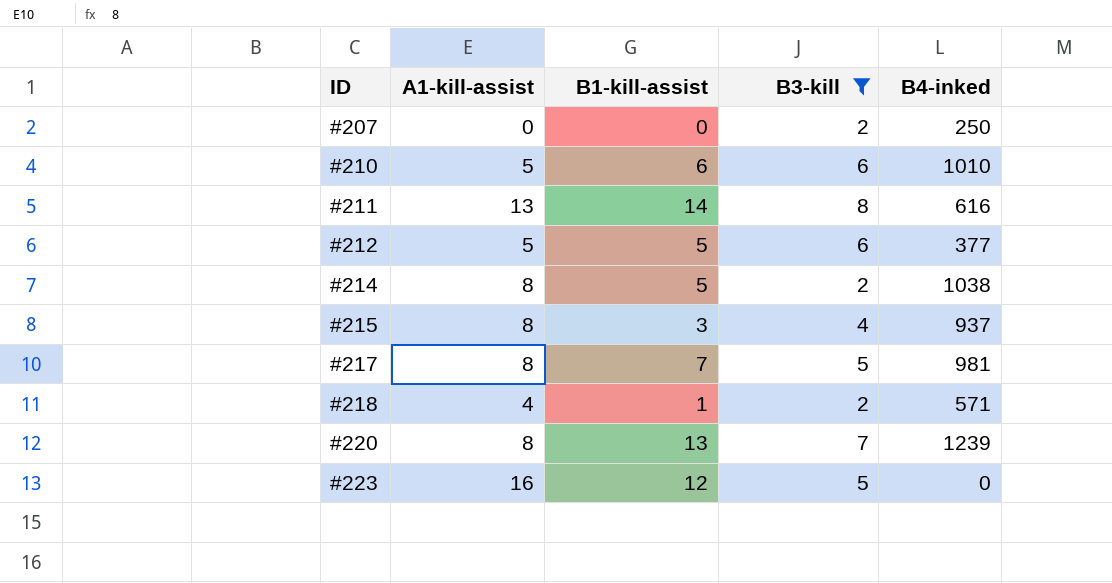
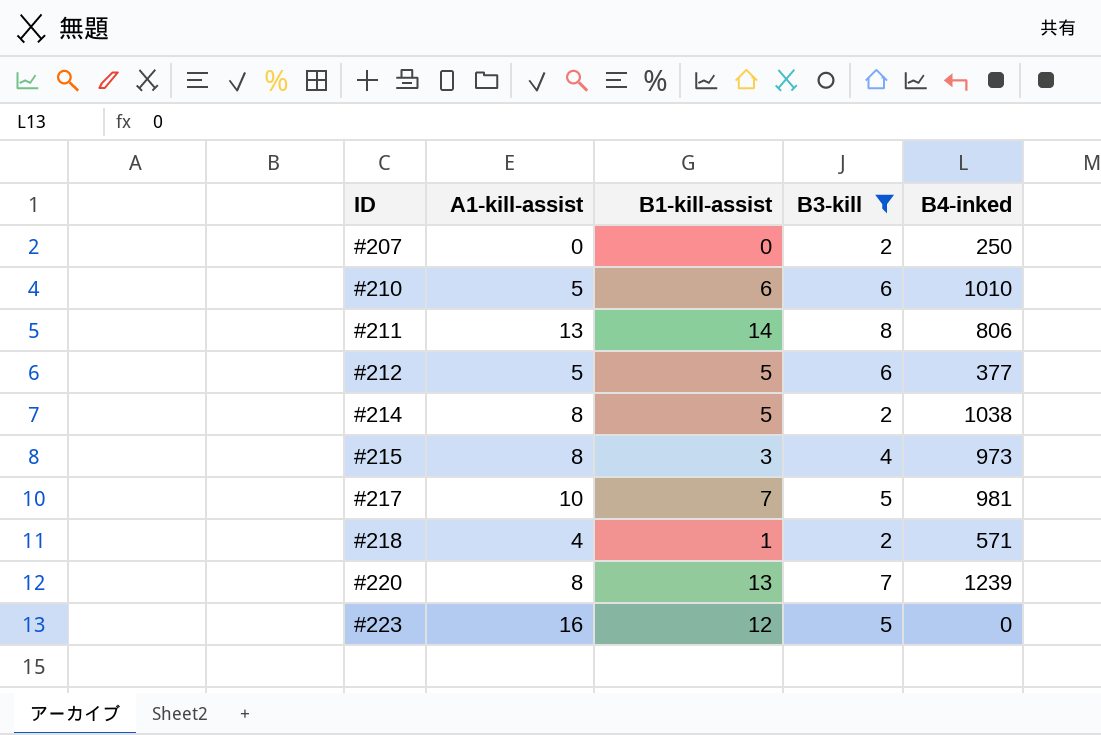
#211 | B4-inked: 616 -> 806
#215 | B4-inked: 937 -> 973
#217 | A1-kill-assist: 8 -> 10

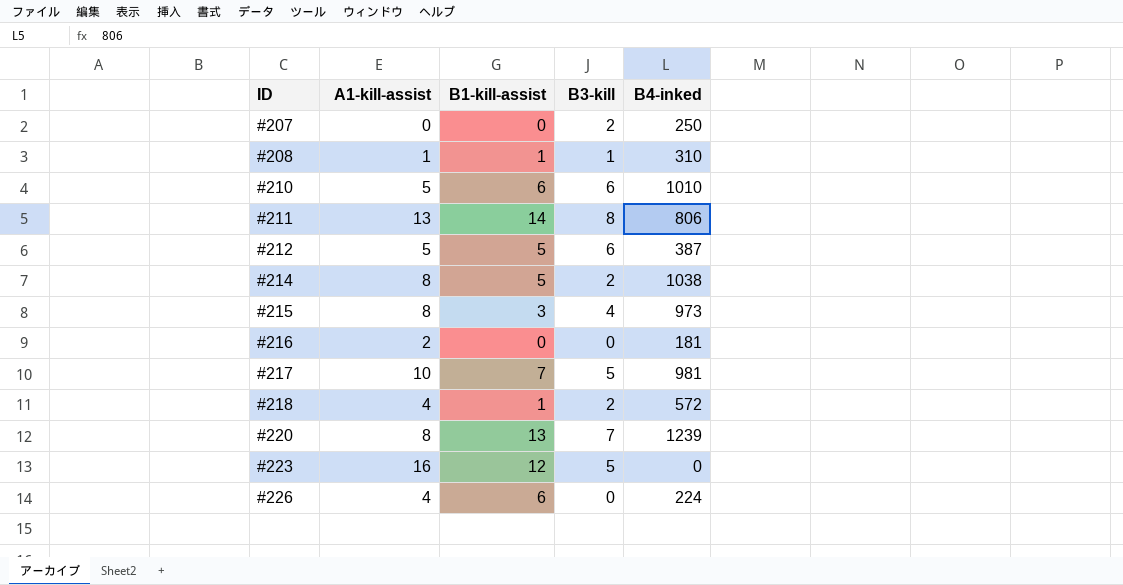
filter: B3-kill >= 2 -> none
#212 | B4-inked: 377 -> 387
#218 | B4-inked: 571 -> 572

